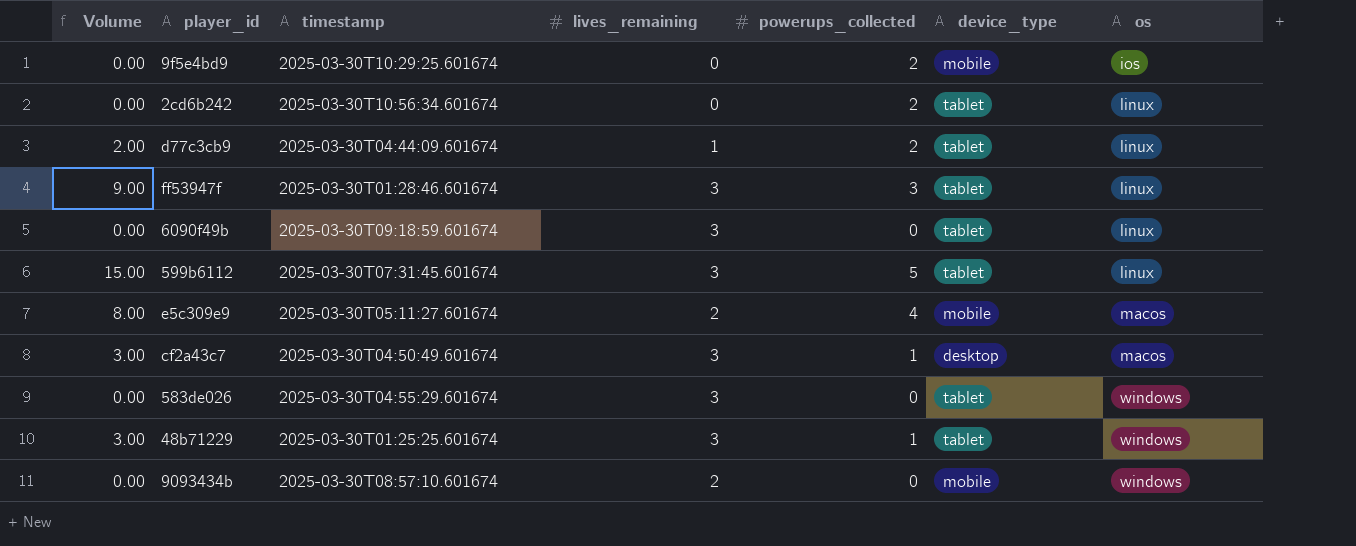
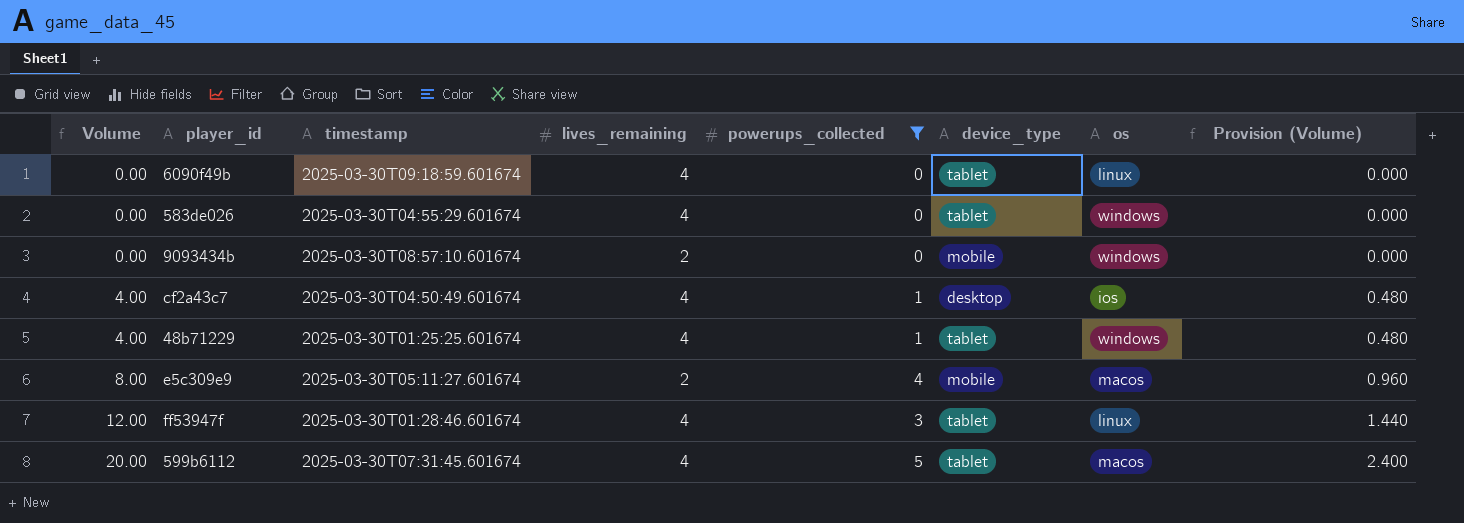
filter: none -> powerups_collected != 2
row order: os ascending -> Volume ascending
column Provision (Volume) | formula: none -> [Volume] * 0.12
6090f49b | lives_remaining: 3 -> 4
583de026 | lives_remaining: 3 -> 4
cf2a43c7 | Volume: 3.00 -> 4.00
cf2a43c7 | lives_remaining: 3 -> 4
cf2a43c7 | os: macos -> ios
48b71229 | Volume: 3.00 -> 4.00
48b71229 | lives_remaining: 3 -> 4
ff53947f | Volume: 9.00 -> 12.00
ff53947f | lives_remaining: 3 -> 4
599b6112 | Volume: 15.00 -> 20.00
599b6112 | lives_remaining: 3 -> 4
599b6112 | os: linux -> macos

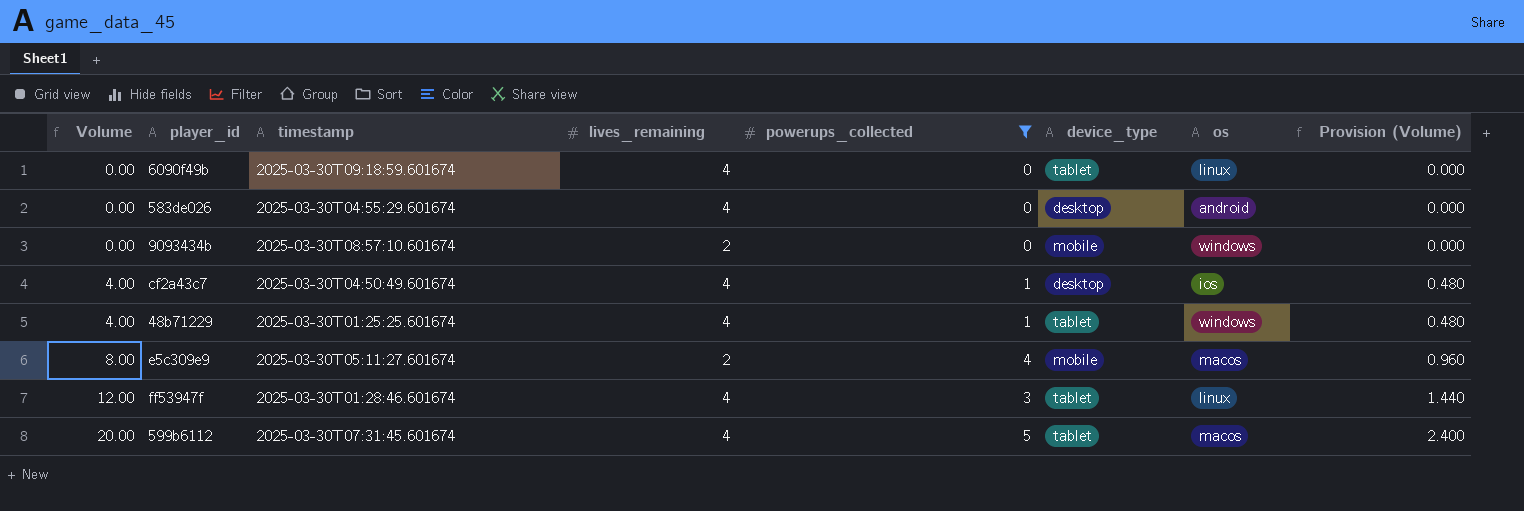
583de026 | device_type: tablet -> desktop
583de026 | os: windows -> android

